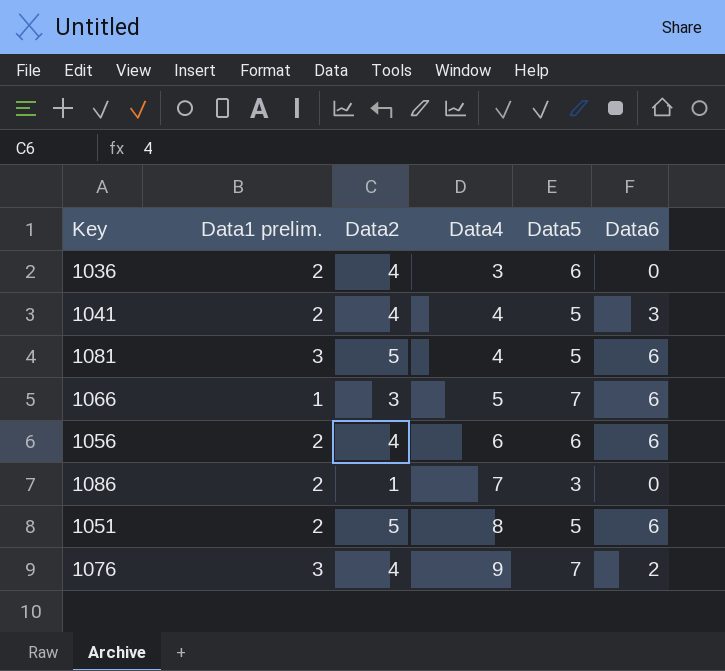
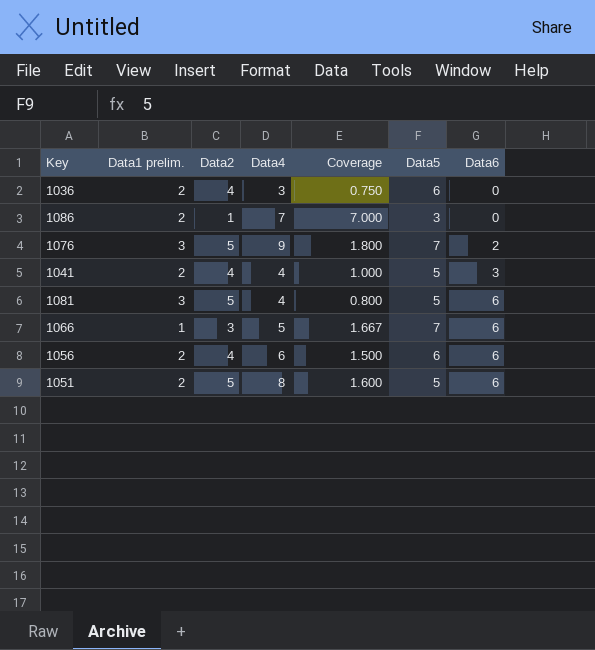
row order: Data4 ascending -> Data6 ascending
column Coverage | formula: none -> [Data4] / [Data2]
1076 | Data2: 4 -> 5

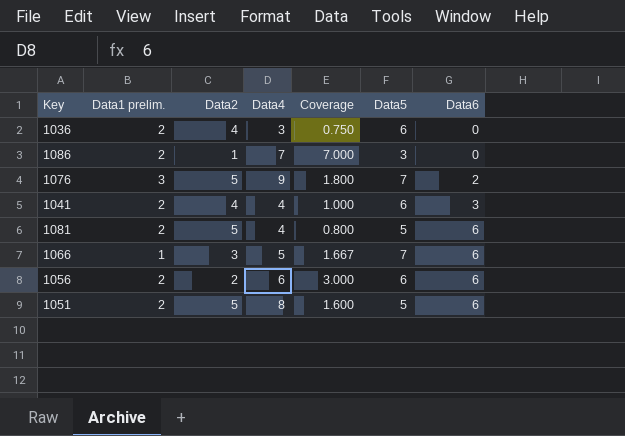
1041 | Data5: 5 -> 6
1081 | Data1 prelim.: 3 -> 2
1056 | Data2: 4 -> 2
1056 | Coverage: 1.500 -> 3.000

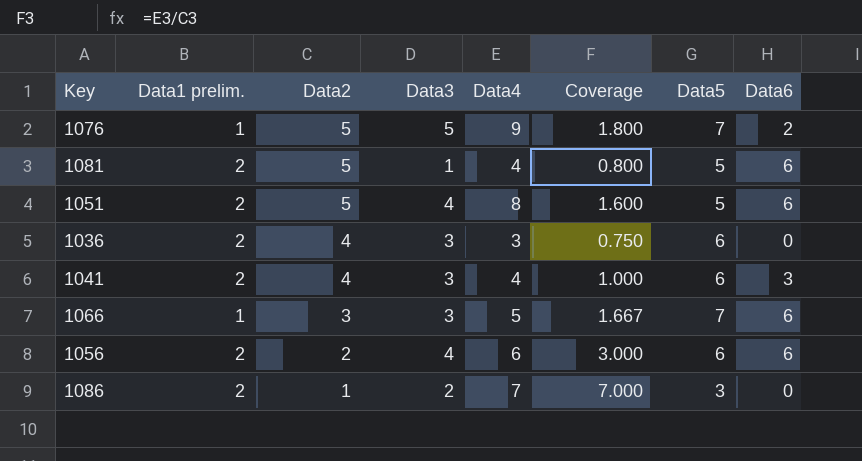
row order: Data6 ascending -> Data2 descending
column Data3 | position: none -> 4
1076 | Data1 prelim.: 3 -> 1

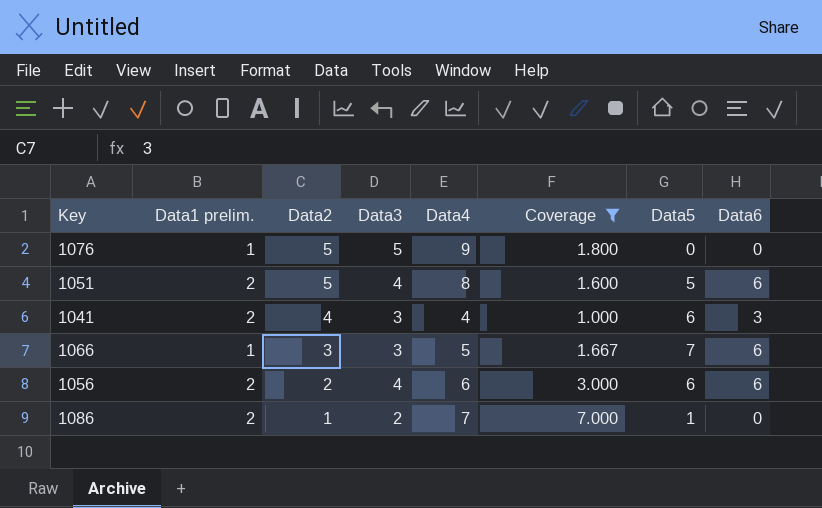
filter: none -> Coverage >= 1.000
1076 | Data5: 7 -> 0
1076 | Data6: 2 -> 0
1086 | Data5: 3 -> 1

